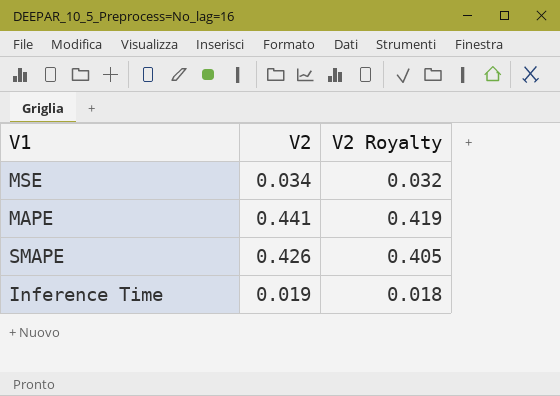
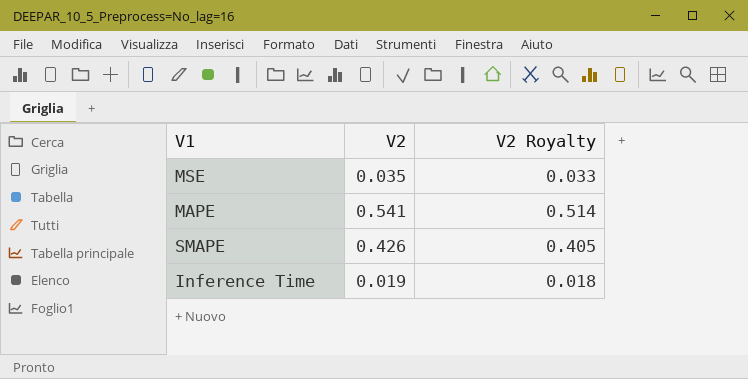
MSE | V2: 0.034 -> 0.035
MSE | V2 Royalty: 0.032 -> 0.033
MAPE | V2: 0.441 -> 0.541
MAPE | V2 Royalty: 0.419 -> 0.514

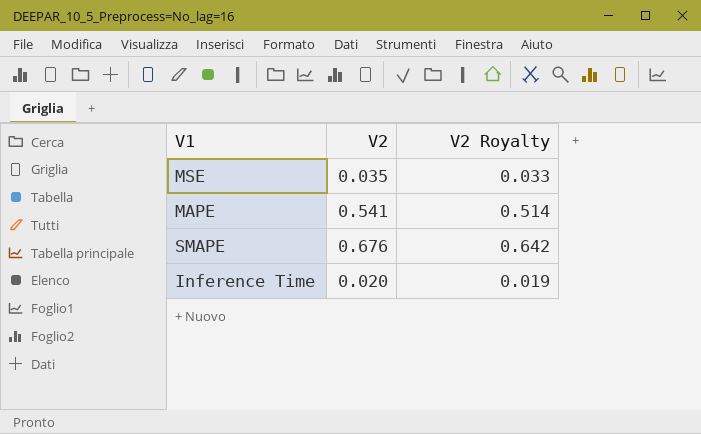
SMAPE | V2: 0.426 -> 0.676
SMAPE | V2 Royalty: 0.405 -> 0.642
Inference Time | V2: 0.019 -> 0.020
Inference Time | V2 Royalty: 0.018 -> 0.019

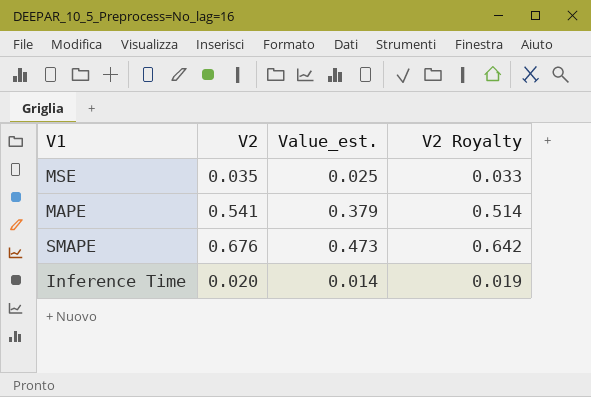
column Value_est. | formula: none -> [V2] * 0.7

